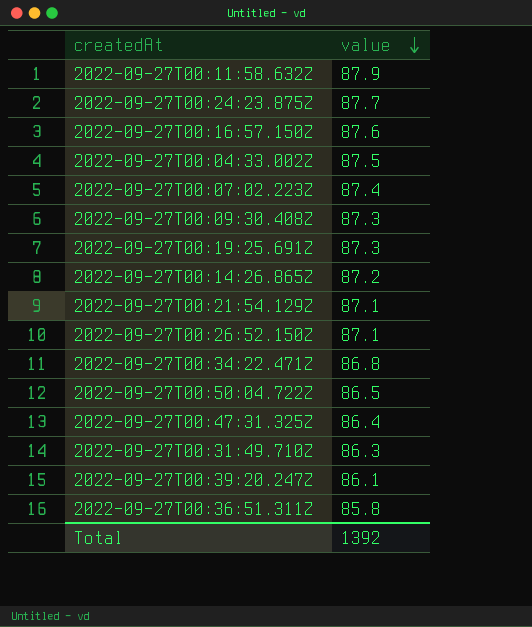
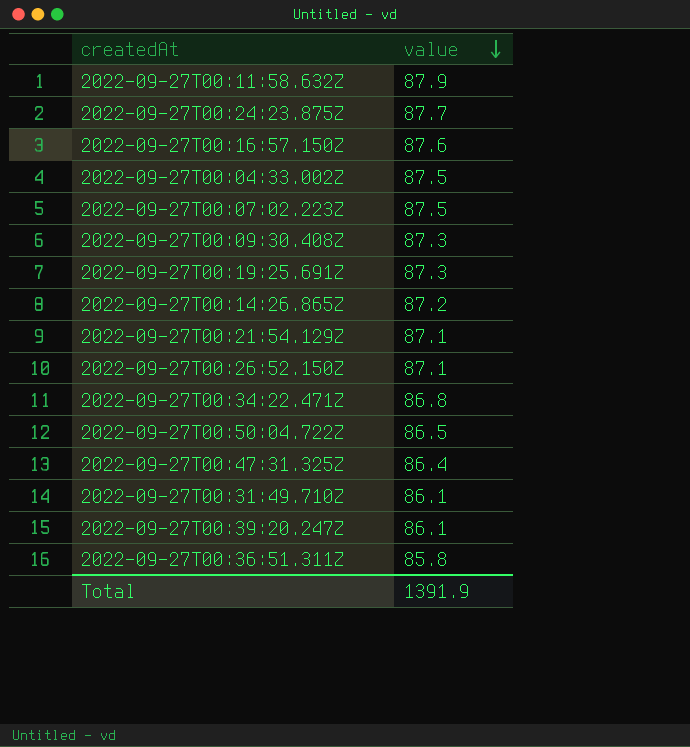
2022-09-27T00:07:02.223Z | value: 87.4 -> 87.5
2022-09-27T00:31:49.710Z | value: 86.3 -> 86.1
Total | value: 1392 -> 1391.9

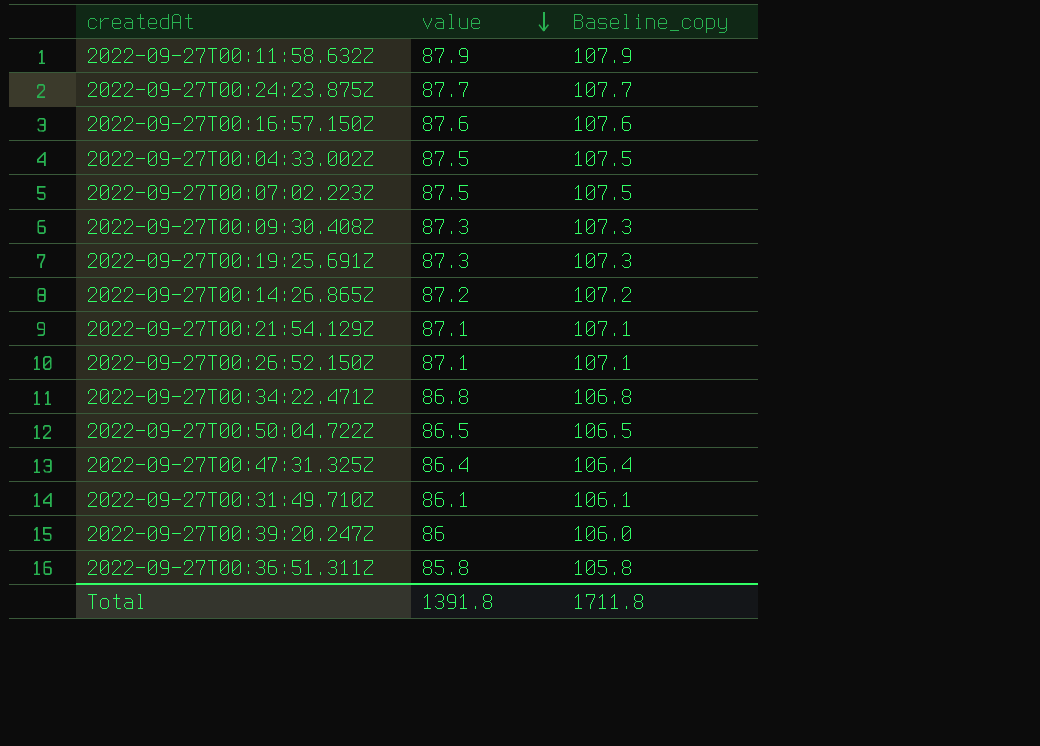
column Baseline_copy | formula: none -> [value] + 20
2022-09-27T00:39:20.247Z | value: 86.1 -> 86
Total | value: 1391.9 -> 1391.8

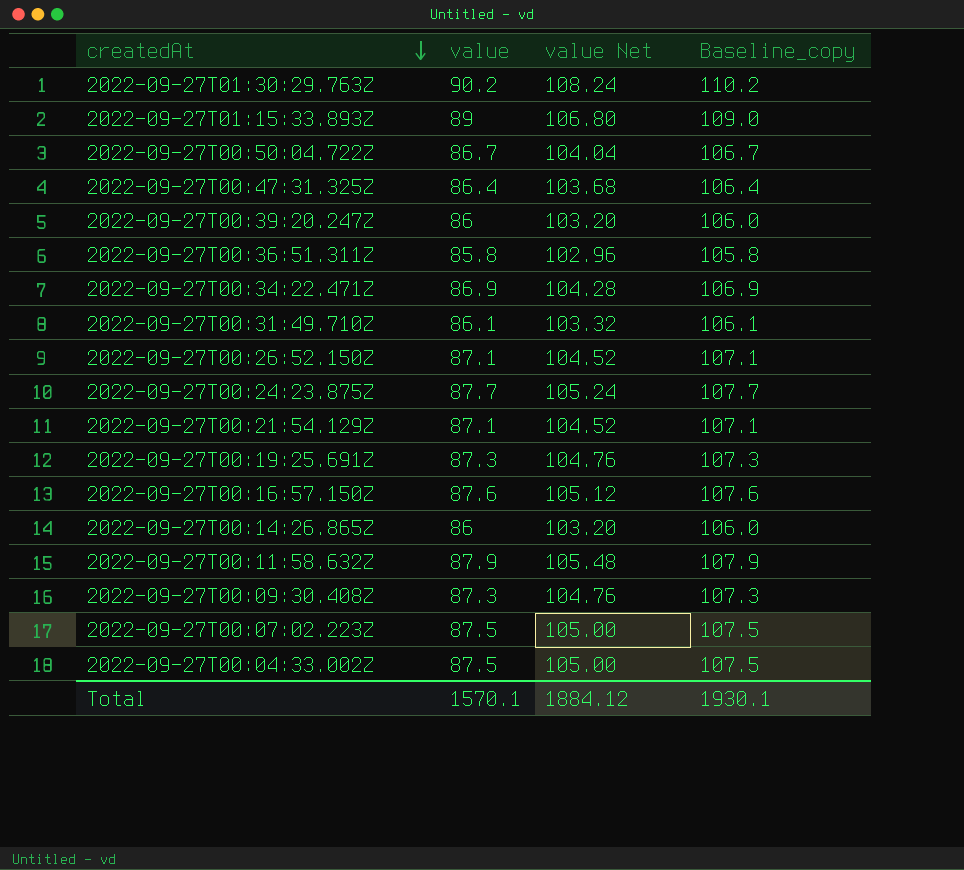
row order: value descending -> createdAt descending
column value Net | formula: none -> [value] * 1.2
row 2022-09-27T01:30:29.763Z: none -> 90.2 | 108.24 | 110.2
row 2022-09-27T01:15:33.893Z: none -> 89 | 106.80 | 109.0
2022-09-27T00:50:04.722Z | value: 86.5 -> 86.7
2022-09-27T00:50:04.722Z | Baseline_copy: 106.5 -> 106.7
2022-09-27T00:34:22.471Z | value: 86.8 -> 86.9
2022-09-27T00:34:22.471Z | Baseline_copy: 106.8 -> 106.9
2022-09-27T00:14:26.865Z | value: 87.2 -> 86
2022-09-27T00:14:26.865Z | Baseline_copy: 107.2 -> 106.0
Total | value: 1391.8 -> 1570.1
Total | Baseline_copy: 1711.8 -> 1930.1

